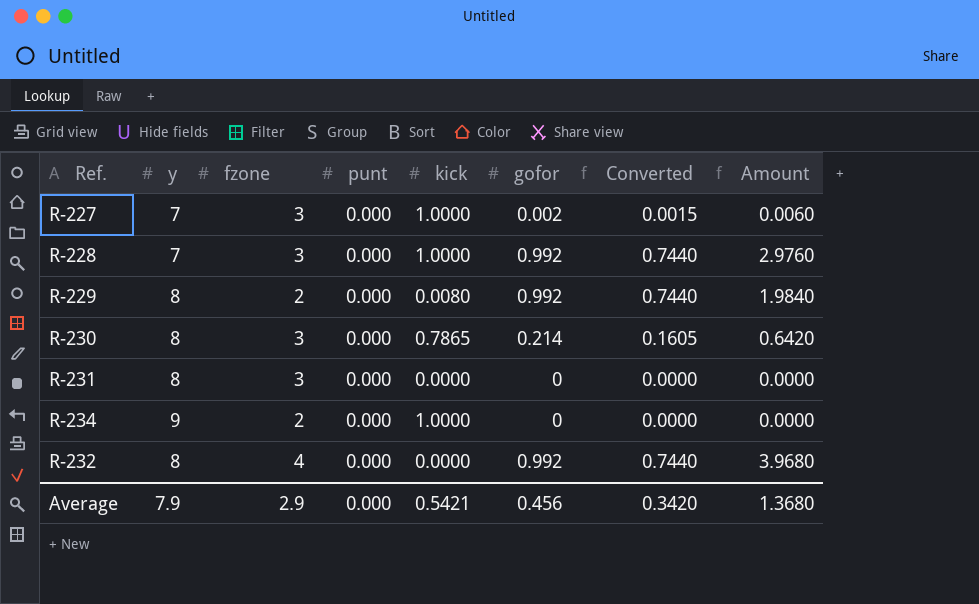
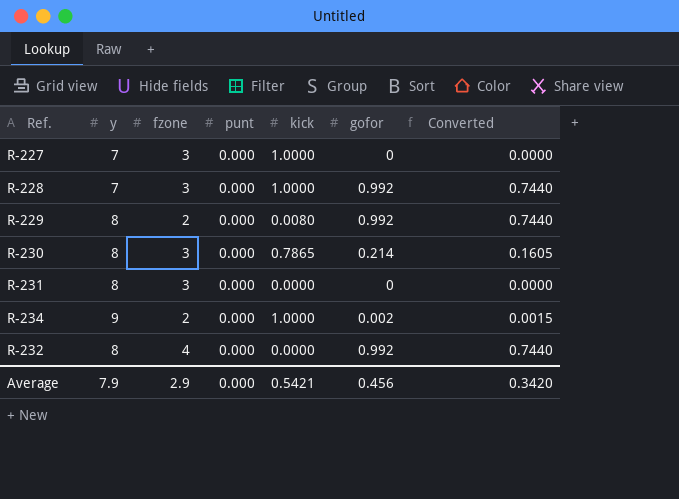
column Amount | formula: [fzone] * [gofor] -> none
R-227 | gofor: 0.002 -> 0
R-227 | Converted: 0.0015 -> 0.0000
R-234 | gofor: 0 -> 0.002
R-234 | Converted: 0.0000 -> 0.0015

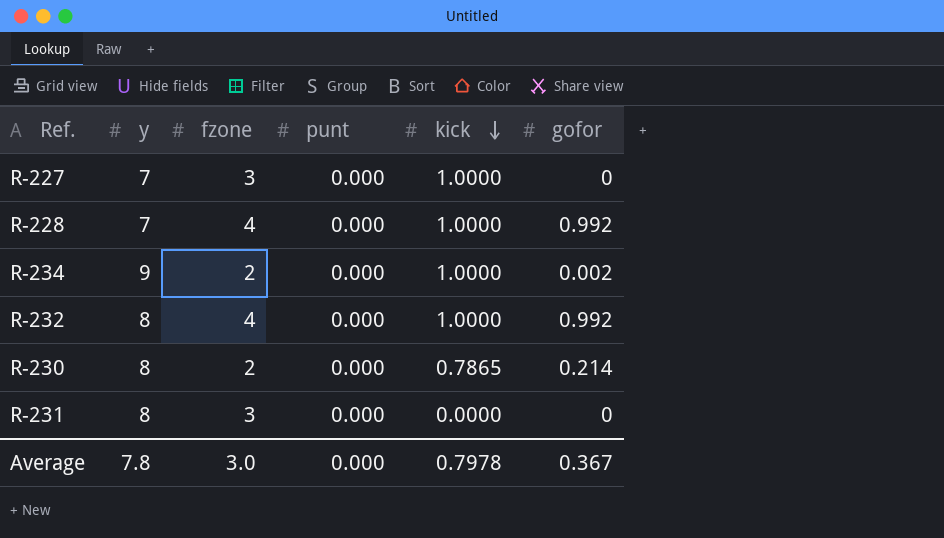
row order: none -> kick descending
column Converted | formula: [gofor] * 0.75 -> none
row R-229: 8 | 2 | 0.000 | 0.0080 | 0.992 | 0.7440 -> none
R-228 | fzone: 3 -> 4
R-232 | kick: 0.0000 -> 1.0000
R-230 | fzone: 3 -> 2
Average | y: 7.9 -> 7.8
Average | fzone: 2.9 -> 3.0
Average | kick: 0.5421 -> 0.7978
Average | gofor: 0.456 -> 0.367

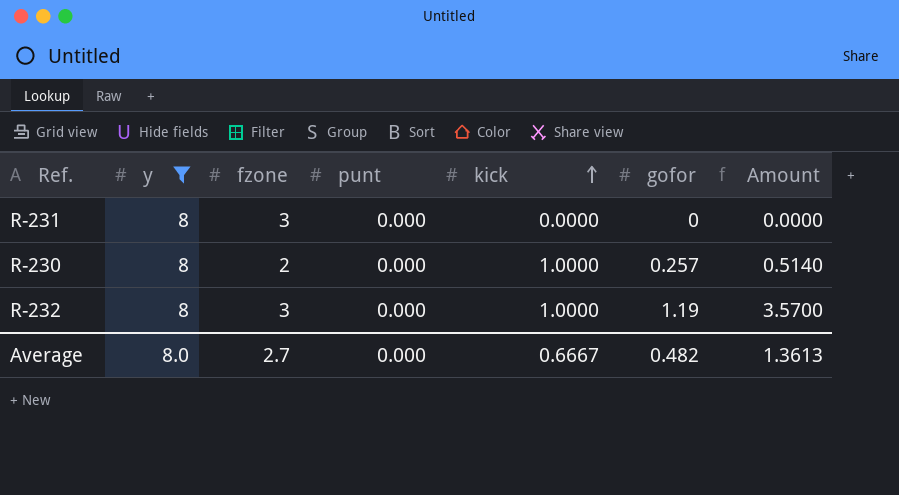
filter: none -> y = 8
row order: kick descending -> kick ascending
column Amount | formula: none -> [fzone] * [gofor]
R-230 | kick: 0.7865 -> 1.0000
R-230 | gofor: 0.214 -> 0.257
R-232 | fzone: 4 -> 3
R-232 | gofor: 0.992 -> 1.19
Average | y: 7.8 -> 8.0
Average | fzone: 3.0 -> 2.7
Average | kick: 0.7978 -> 0.6667
Average | gofor: 0.367 -> 0.482

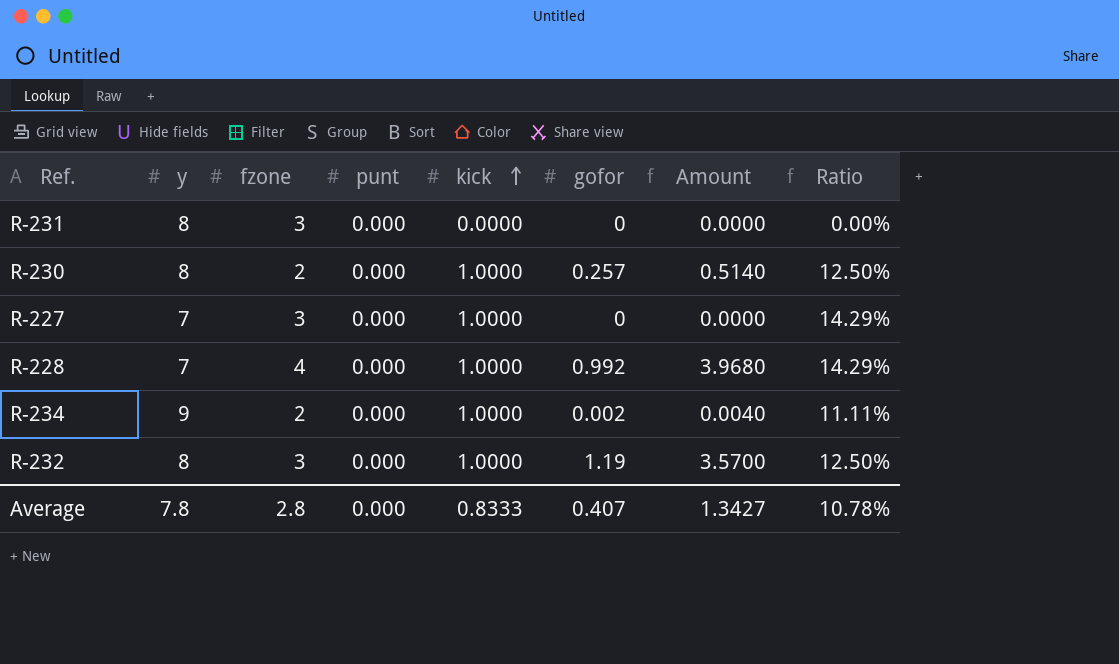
filter: y = 8 -> none
column Ratio | formula: none -> [kick] / [y]
Average | y: 8.0 -> 7.8
Average | fzone: 2.7 -> 2.8
Average | kick: 0.6667 -> 0.8333
Average | gofor: 0.482 -> 0.407
Average | Amount: 1.3613 -> 1.3427

